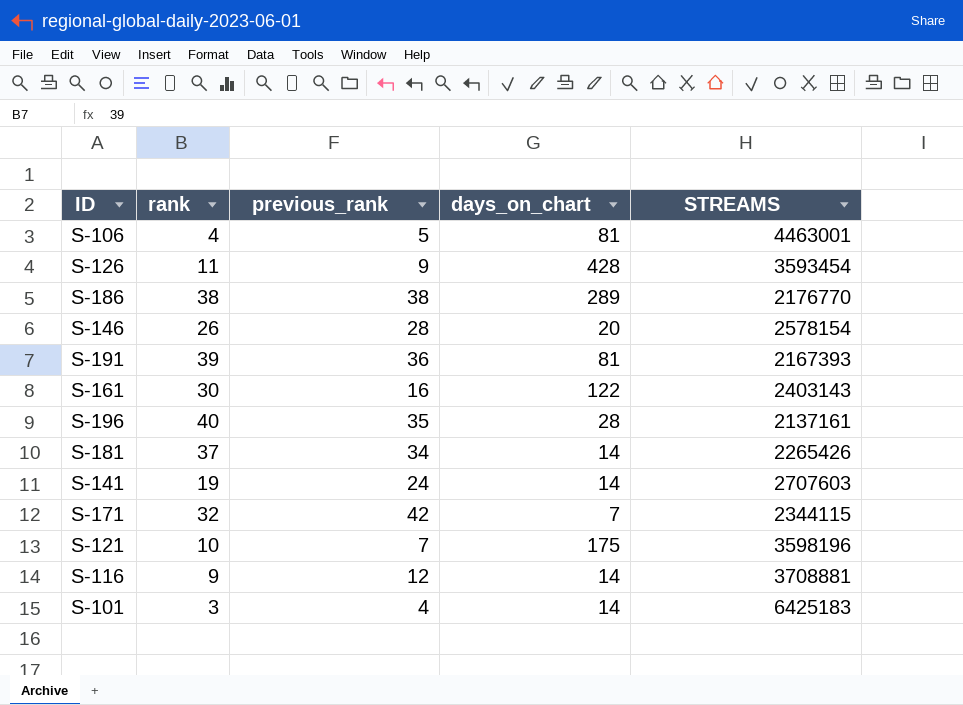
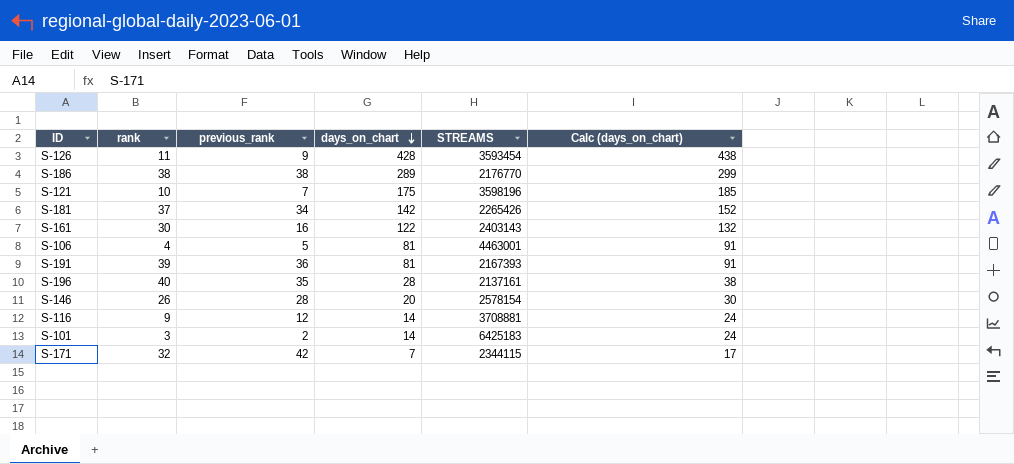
row order: none -> days_on_chart descending
column Calc (days_on_chart) | formula: none -> [days_on_chart] + 10
row S-141: 19 | 24 | 14 | 2707603 -> none
S-181 | days_on_chart: 14 -> 142
S-101 | previous_rank: 4 -> 2

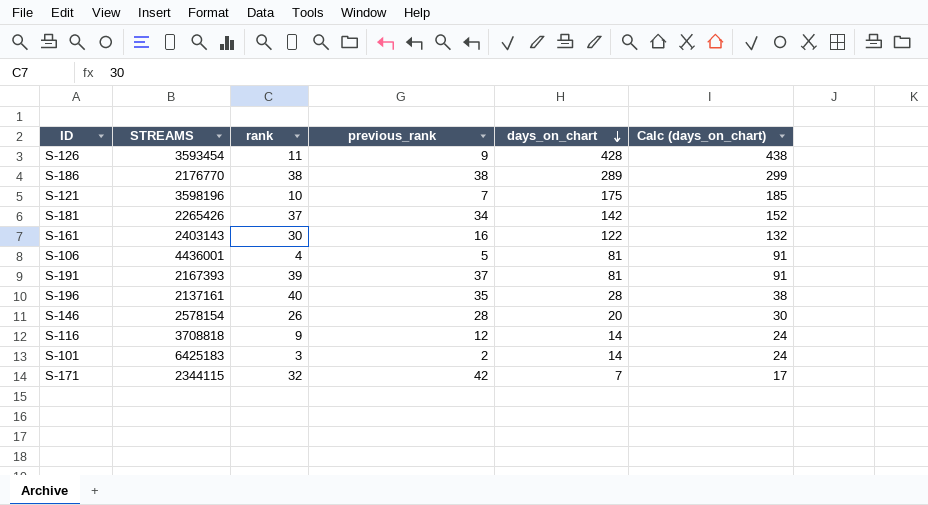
column STREAMS | position: 5 -> 2
S-106 | STREAMS: 4463001 -> 4436001
S-191 | previous_rank: 36 -> 37
S-116 | STREAMS: 3708881 -> 3708818

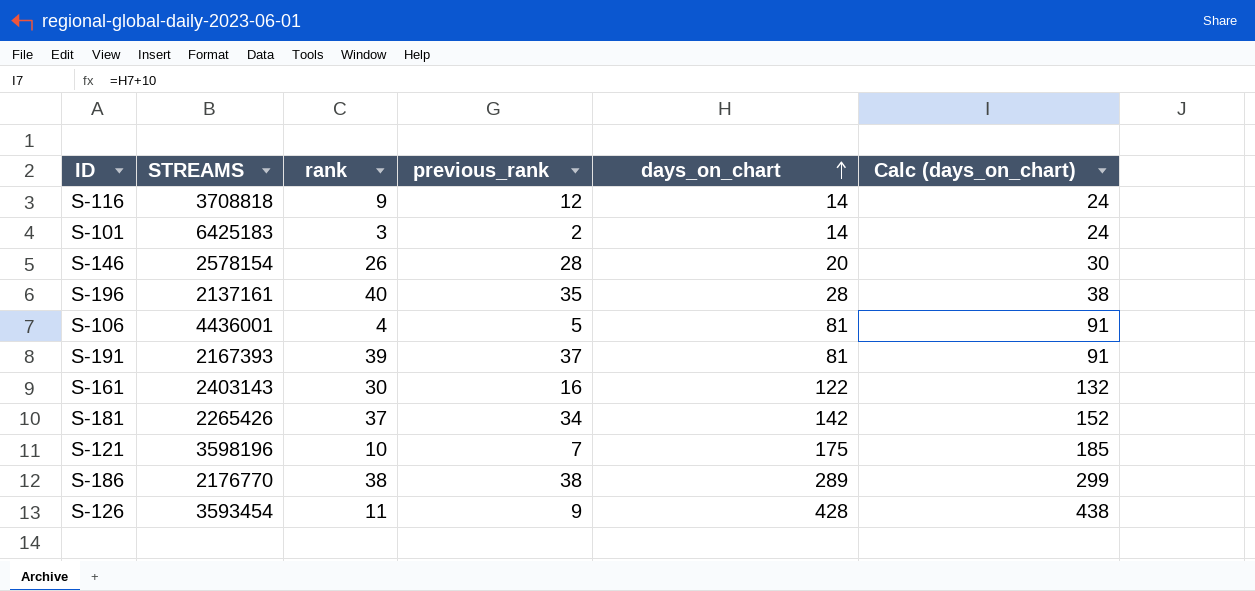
row order: days_on_chart descending -> days_on_chart ascending
row S-171: 2344115 | 32 | 42 | 7 | 17 -> none

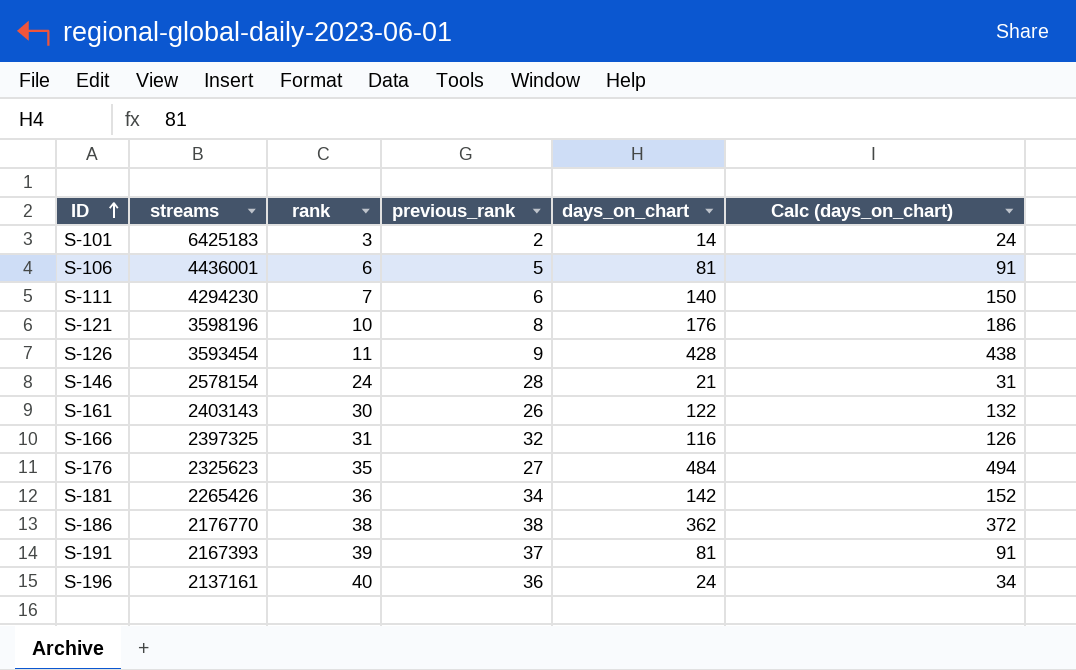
row order: days_on_chart ascending -> ID ascending
column name: STREAMS -> streams
row S-116: 3708818 | 9 | 12 | 14 | 24 -> none
S-106 | rank: 4 -> 6
row S-111: none -> 4294230 | 7 | 6 | 140 | 150
S-121 | previous_rank: 7 -> 8
S-121 | days_on_chart: 175 -> 176
S-121 | Calc (days_on_chart): 185 -> 186
S-146 | rank: 26 -> 24
S-146 | days_on_chart: 20 -> 21
S-146 | Calc (days_on_chart): 30 -> 31
S-161 | previous_rank: 16 -> 26
row S-166: none -> 2397325 | 31 | 32 | 116 | 126
row S-176: none -> 2325623 | 35 | 27 | 484 | 494
S-181 | rank: 37 -> 36
S-186 | days_on_chart: 289 -> 362
S-186 | Calc (days_on_chart): 299 -> 372
S-196 | previous_rank: 35 -> 36
S-196 | days_on_chart: 28 -> 24
S-196 | Calc (days_on_chart): 38 -> 34

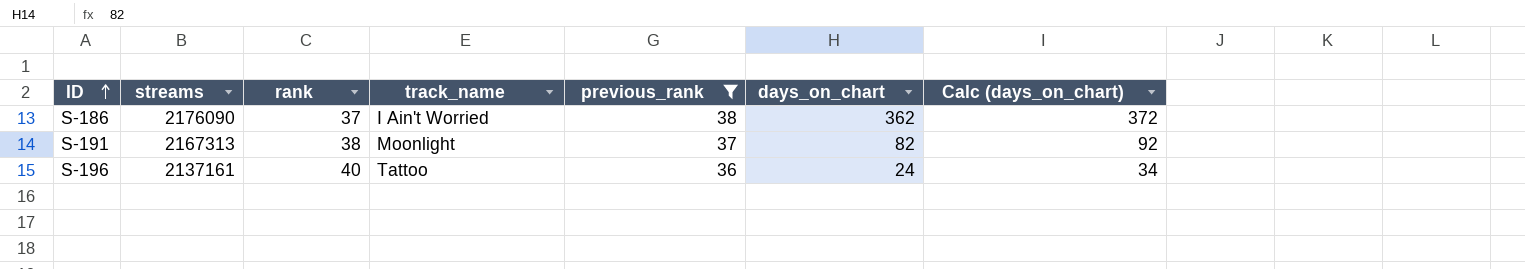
filter: none -> previous_rank >= 36
column track_name | position: none -> 4
S-186 | streams: 2176770 -> 2176090
S-186 | rank: 38 -> 37
S-191 | streams: 2167393 -> 2167313
S-191 | rank: 39 -> 38
S-191 | days_on_chart: 81 -> 82
S-191 | Calc (days_on_chart): 91 -> 92

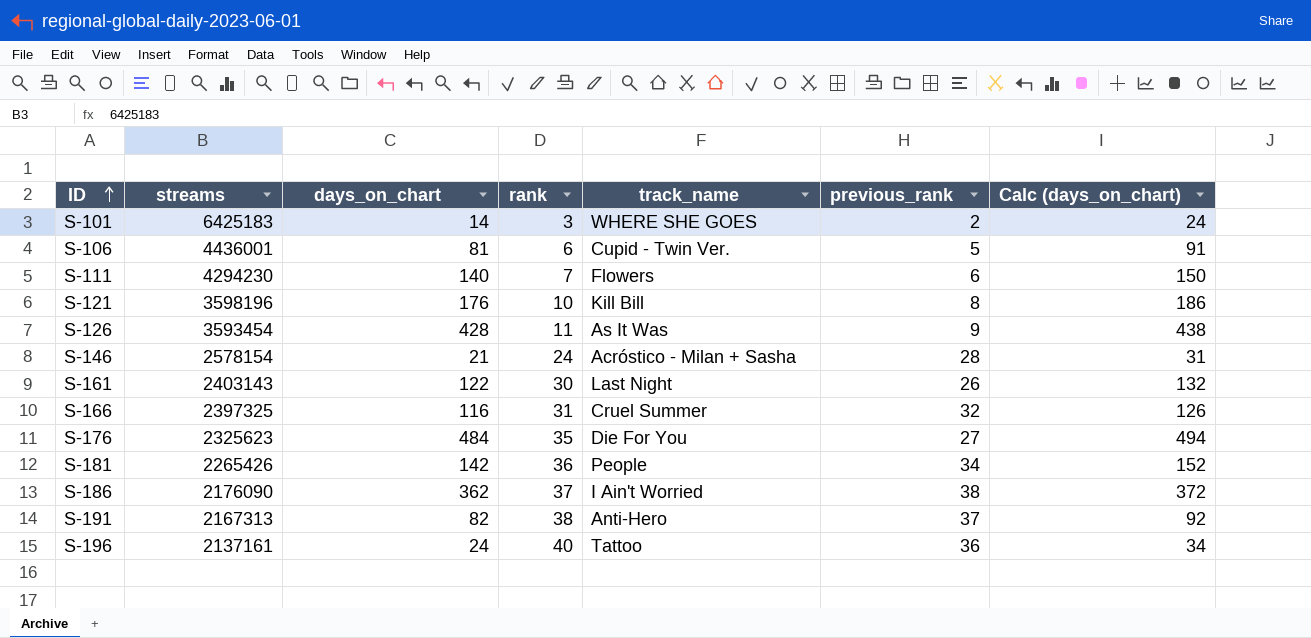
filter: previous_rank >= 36 -> none
column days_on_chart | position: 6 -> 3
S-191 | track_name: Moonlight -> Anti-Hero

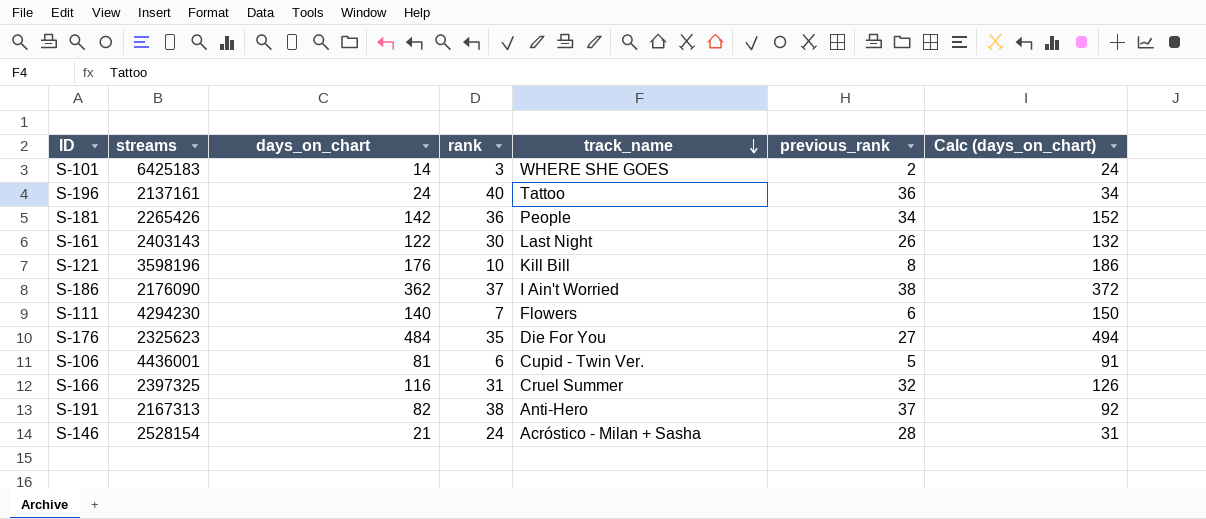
row order: ID ascending -> track_name descending
row S-126: 3593454 | 428 | 11 | As It Was | 9 | 438 -> none
S-146 | streams: 2578154 -> 2528154

